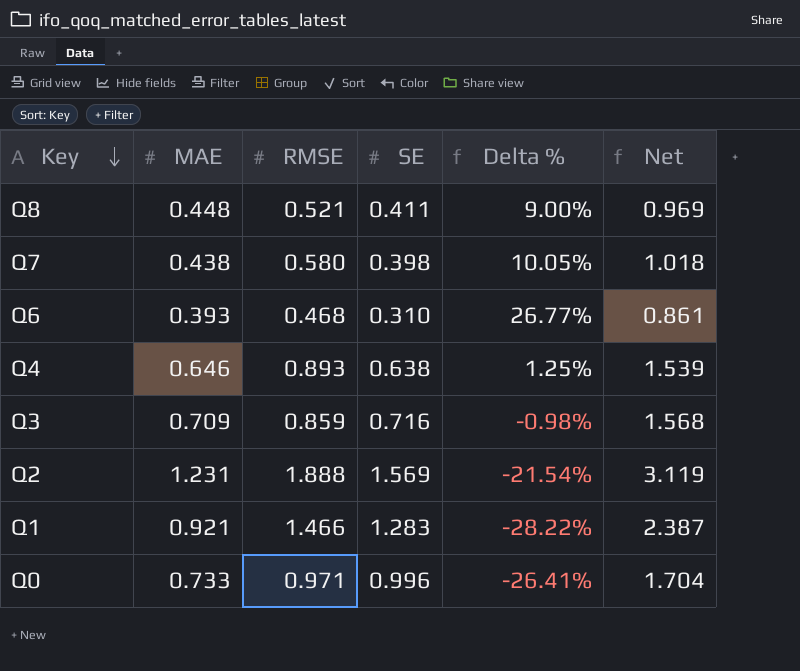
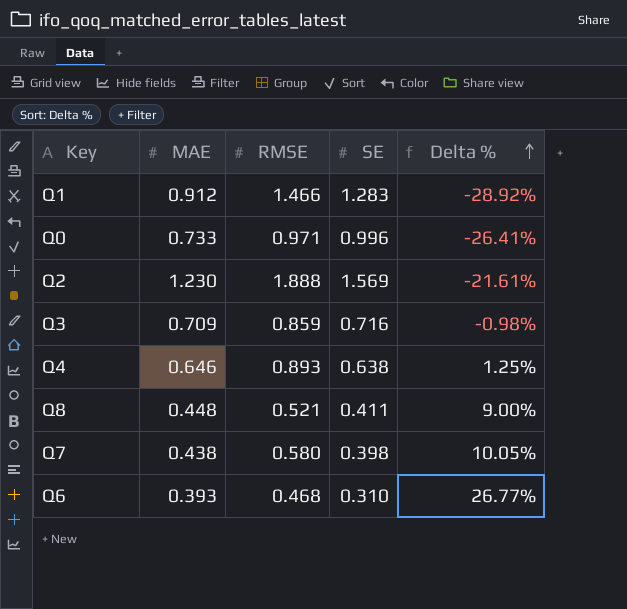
row order: Key descending -> Delta % ascending
column Net | formula: [MAE] + [RMSE] -> none
Q1 | MAE: 0.921 -> 0.912
Q1 | Delta %: -28.22% -> -28.92%
Q2 | MAE: 1.231 -> 1.230
Q2 | Delta %: -21.54% -> -21.61%

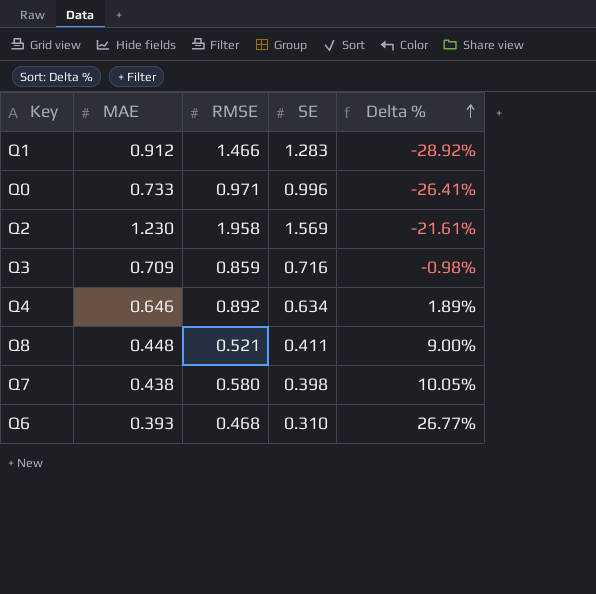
Q2 | RMSE: 1.888 -> 1.958
Q4 | RMSE: 0.893 -> 0.892
Q4 | SE: 0.638 -> 0.634
Q4 | Delta %: 1.25% -> 1.89%

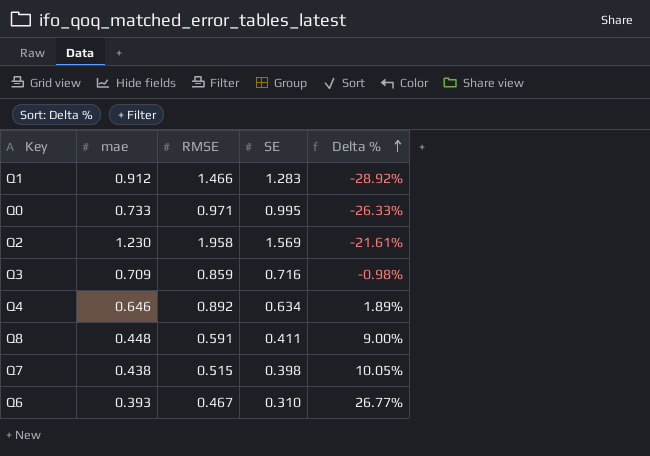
column name: MAE -> mae
Q0 | SE: 0.996 -> 0.995
Q0 | Delta %: -26.41% -> -26.33%
Q8 | RMSE: 0.521 -> 0.591
Q7 | RMSE: 0.580 -> 0.515
Q6 | RMSE: 0.468 -> 0.467

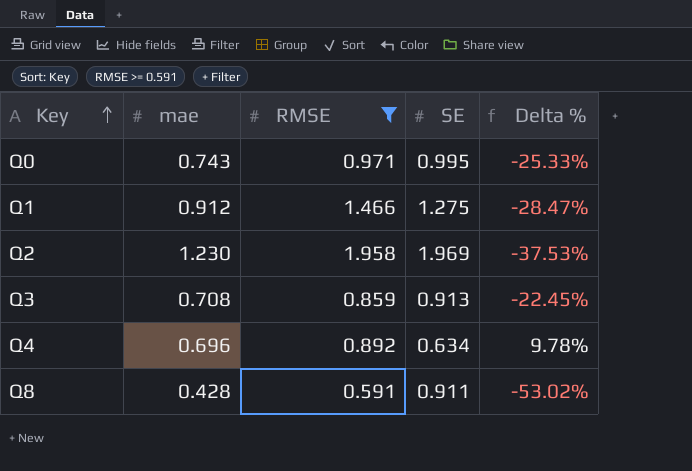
filter: none -> RMSE >= 0.591
row order: Delta % ascending -> Key ascending
Q0 | mae: 0.733 -> 0.743
Q0 | Delta %: -26.33% -> -25.33%
Q1 | SE: 1.283 -> 1.275
Q1 | Delta %: -28.92% -> -28.47%
Q2 | SE: 1.569 -> 1.969
Q2 | Delta %: -21.61% -> -37.53%
Q3 | mae: 0.709 -> 0.708
Q3 | SE: 0.716 -> 0.913
Q3 | Delta %: -0.98% -> -22.45%
Q4 | mae: 0.646 -> 0.696
Q4 | Delta %: 1.89% -> 9.78%
Q8 | mae: 0.448 -> 0.428
Q8 | SE: 0.411 -> 0.911
Q8 | Delta %: 9.00% -> -53.02%

